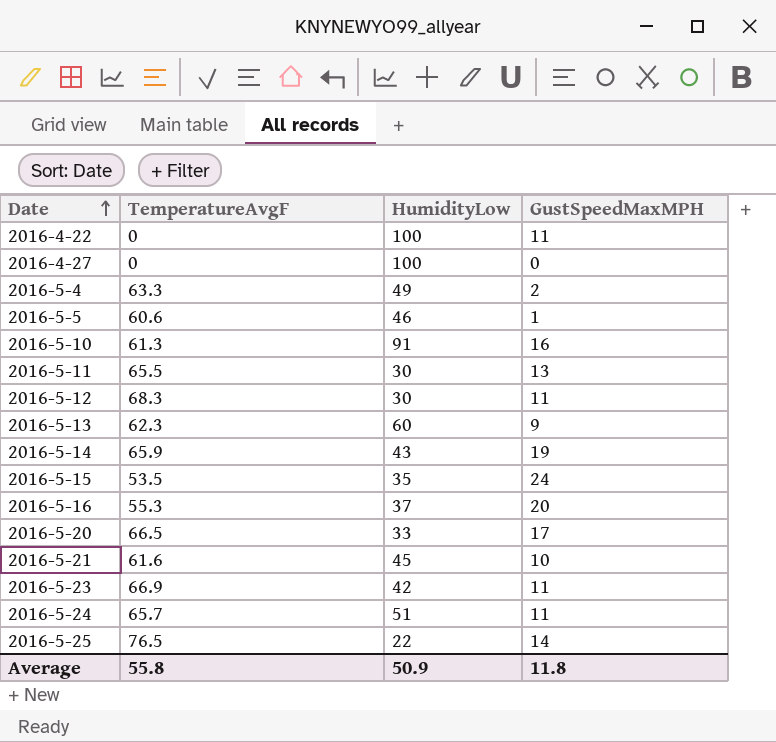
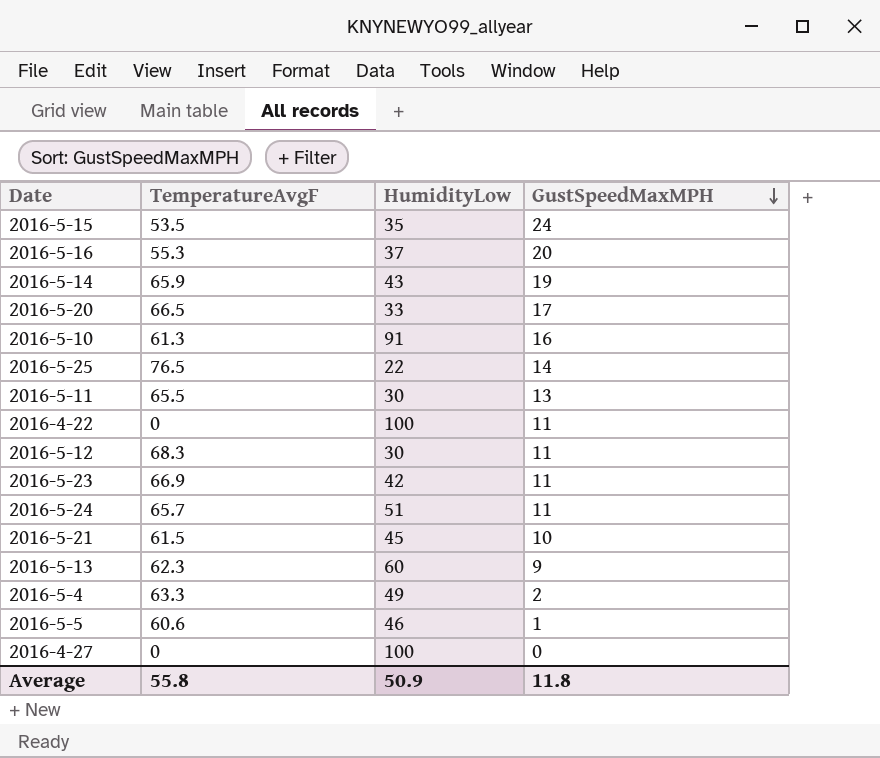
row order: Date ascending -> GustSpeedMaxMPH descending
2016-5-21 | TemperatureAvgF: 61.6 -> 61.5

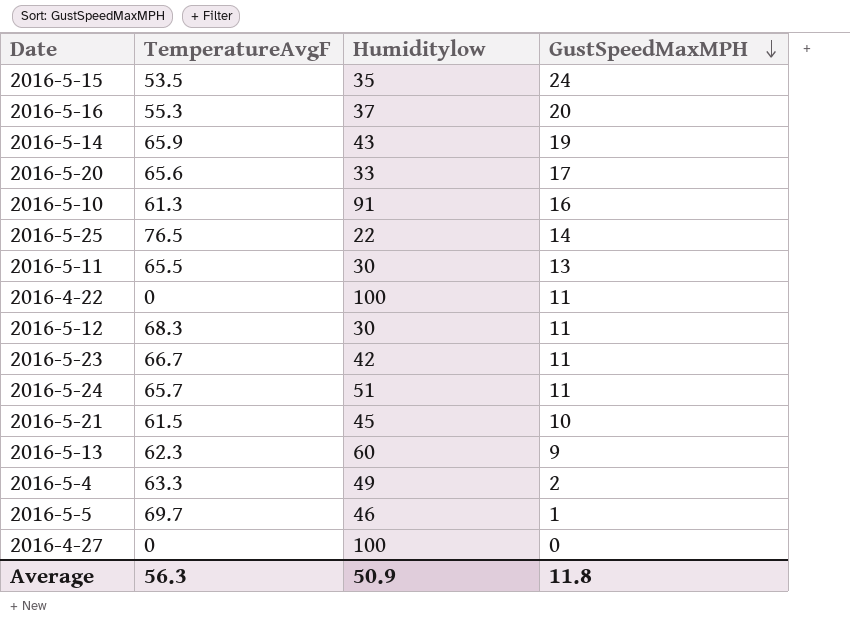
column name: HumidityLow -> Humiditylow
2016-5-20 | TemperatureAvgF: 66.5 -> 65.6
2016-5-23 | TemperatureAvgF: 66.9 -> 66.7
2016-5-5 | TemperatureAvgF: 60.6 -> 69.7
Average | TemperatureAvgF: 55.8 -> 56.3

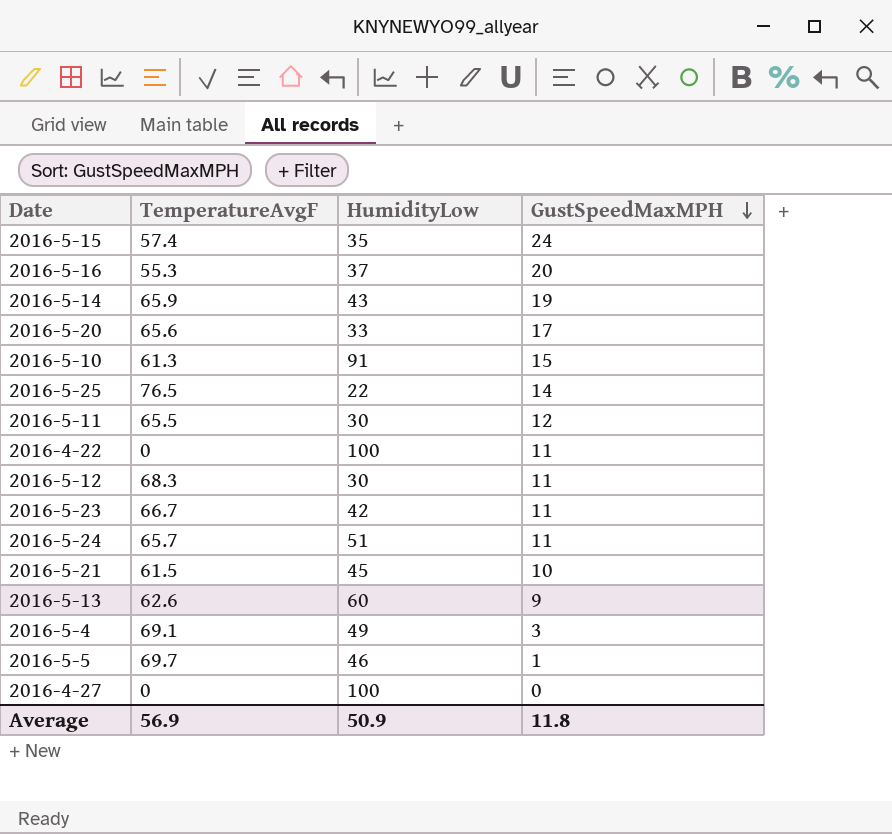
column name: Humiditylow -> HumidityLow
2016-5-15 | TemperatureAvgF: 53.5 -> 57.4
2016-5-10 | GustSpeedMaxMPH: 16 -> 15
2016-5-11 | GustSpeedMaxMPH: 13 -> 12
2016-5-13 | TemperatureAvgF: 62.3 -> 62.6
2016-5-4 | TemperatureAvgF: 63.3 -> 69.1
2016-5-4 | GustSpeedMaxMPH: 2 -> 3
Average | TemperatureAvgF: 56.3 -> 56.9

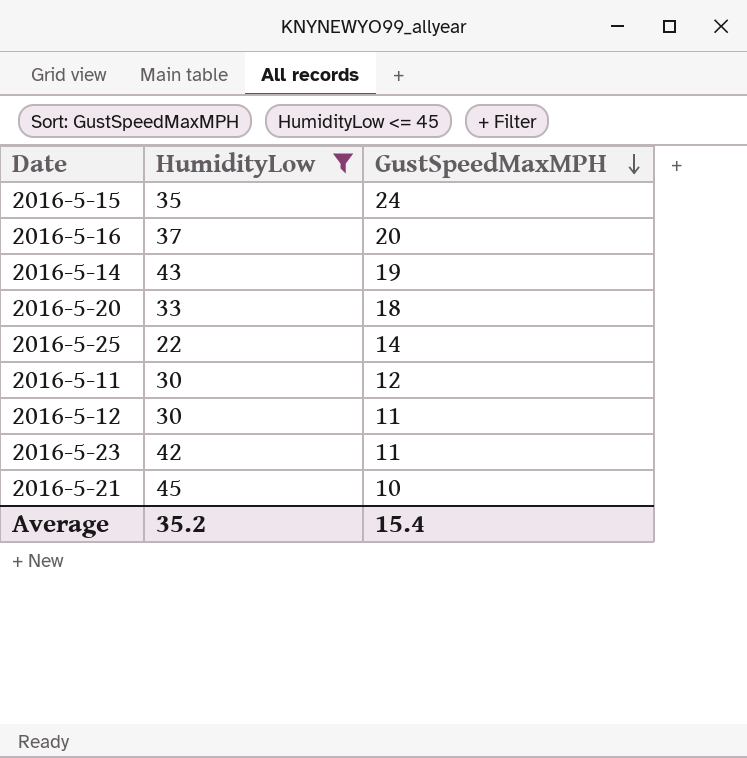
filter: none -> HumidityLow <= 45
column TemperatureAvgF | position: 2 -> none
2016-5-20 | GustSpeedMaxMPH: 17 -> 18
Average | HumidityLow: 50.9 -> 35.2
Average | GustSpeedMaxMPH: 11.8 -> 15.4

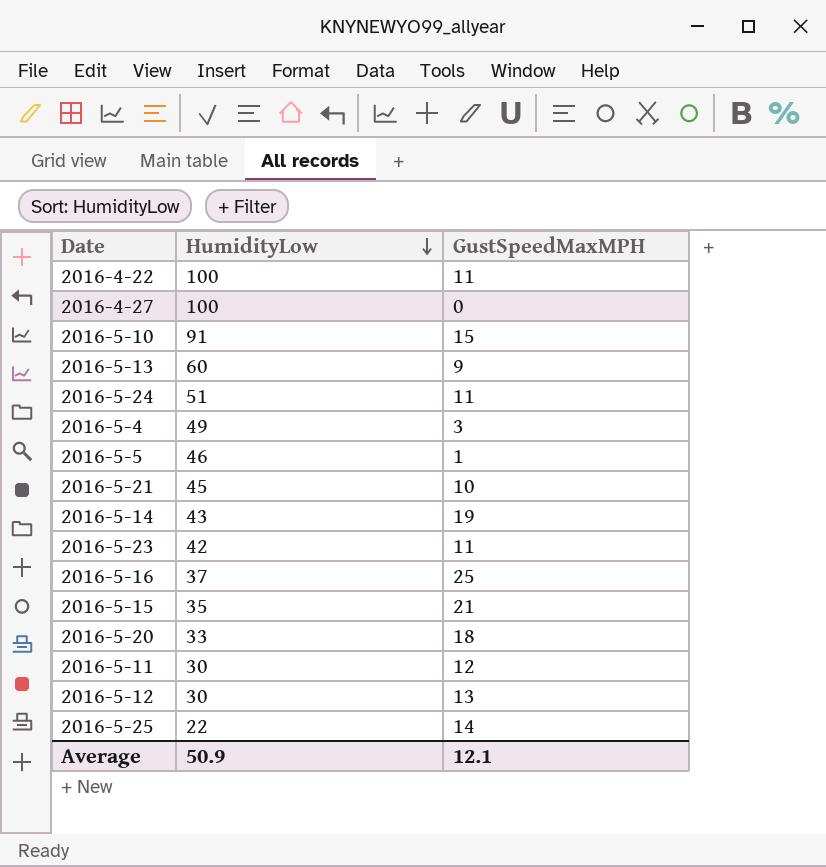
filter: HumidityLow <= 45 -> none
row order: GustSpeedMaxMPH descending -> HumidityLow descending
2016-5-16 | GustSpeedMaxMPH: 20 -> 25
2016-5-15 | GustSpeedMaxMPH: 24 -> 21
2016-5-12 | GustSpeedMaxMPH: 11 -> 13
Average | HumidityLow: 35.2 -> 50.9
Average | GustSpeedMaxMPH: 15.4 -> 12.1

